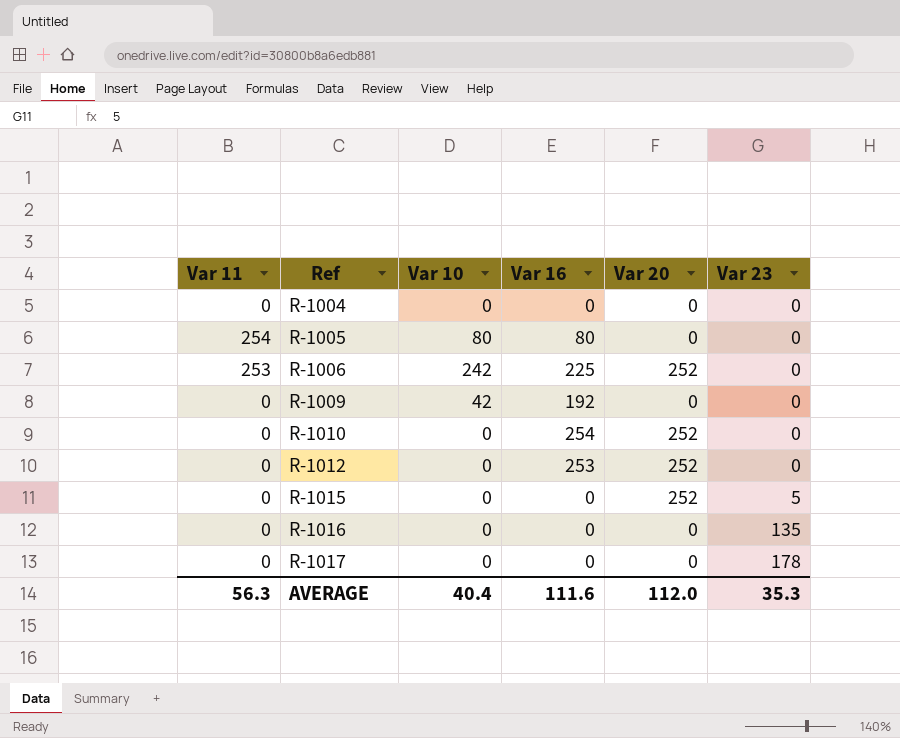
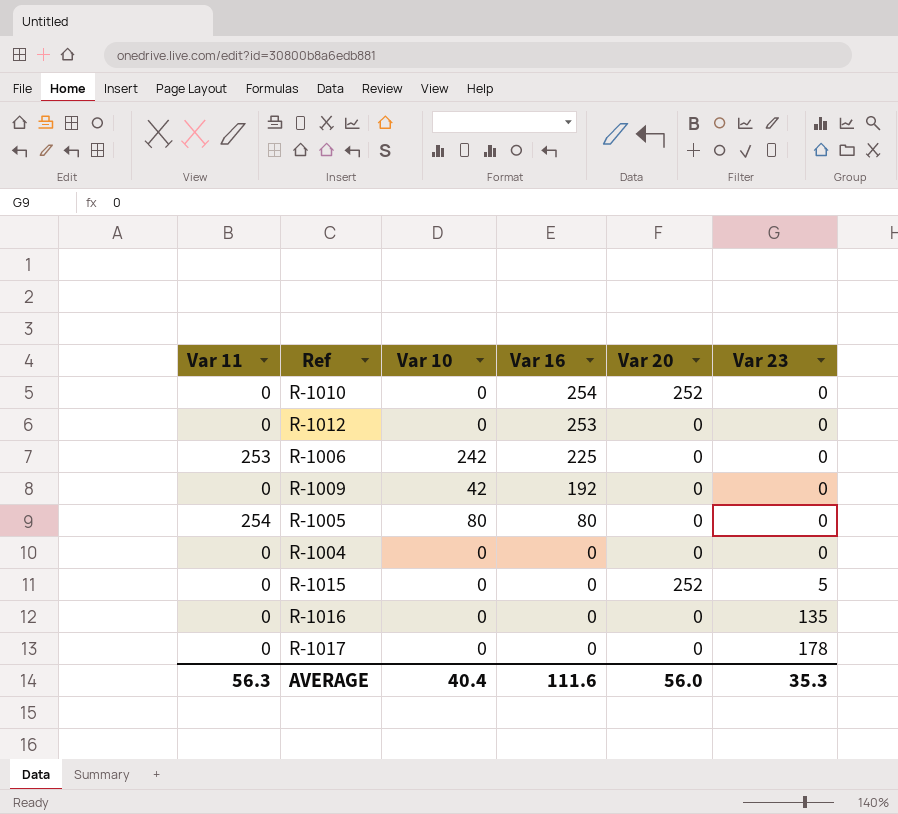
row order: Ref ascending -> Var 16 descending
R-1012 | Var 20: 252 -> 0
R-1006 | Var 20: 252 -> 0
AVERAGE | Var 20: 112.0 -> 56.0

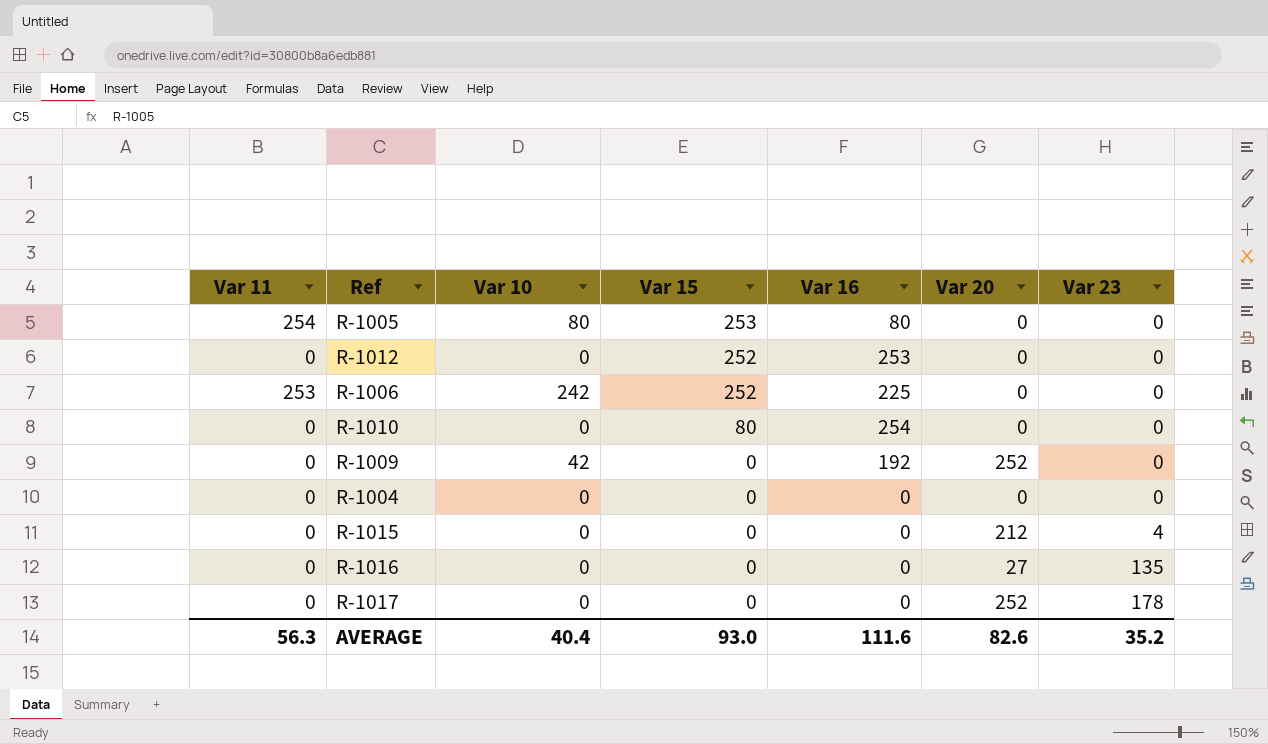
row order: Var 16 descending -> Var 15 descending
column Var 15 | position: none -> 4
R-1010 | Var 20: 252 -> 0
R-1009 | Var 20: 0 -> 252
R-1015 | Var 20: 252 -> 212
R-1015 | Var 23: 5 -> 4
R-1016 | Var 20: 0 -> 27
R-1017 | Var 20: 0 -> 252
AVERAGE | Var 20: 56.0 -> 82.6
AVERAGE | Var 23: 35.3 -> 35.2

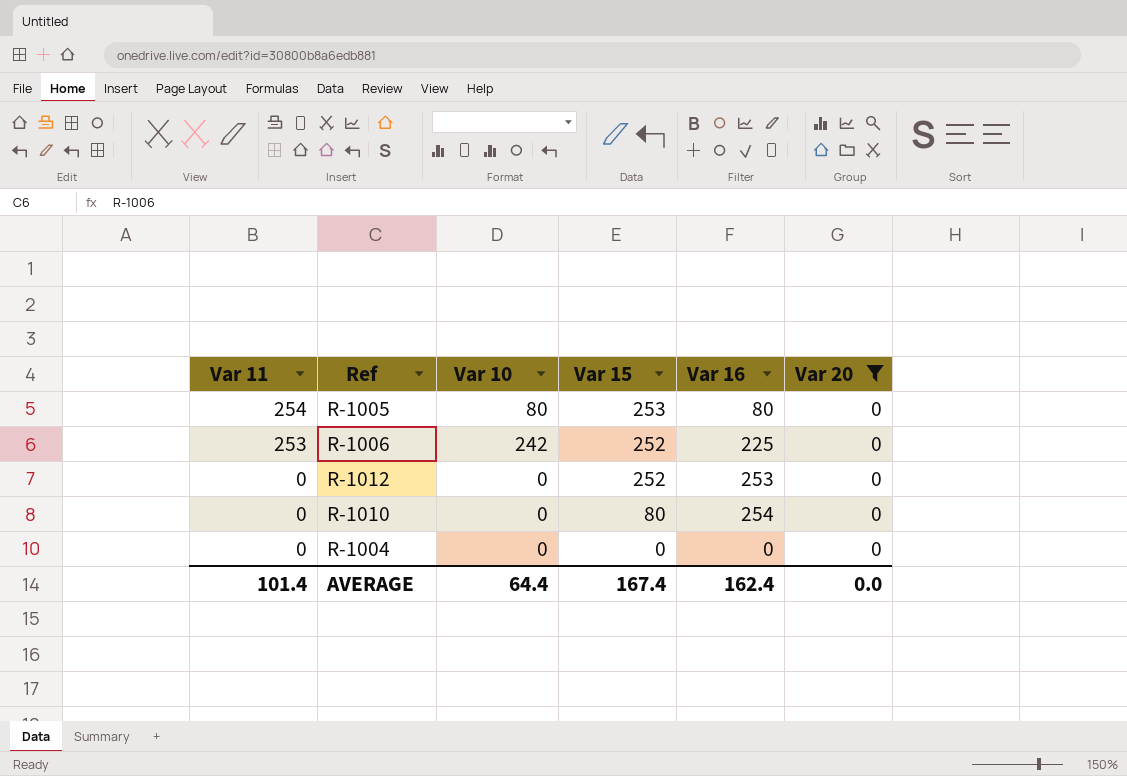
filter: none -> Var 20 = 0
row order: Var 15 descending -> Var 11 descending
column Var 23 | position: 7 -> none
AVERAGE | Var 11: 56.3 -> 101.4
AVERAGE | Var 10: 40.4 -> 64.4
AVERAGE | Var 15: 93.0 -> 167.4
AVERAGE | Var 16: 111.6 -> 162.4
AVERAGE | Var 20: 82.6 -> 0.0

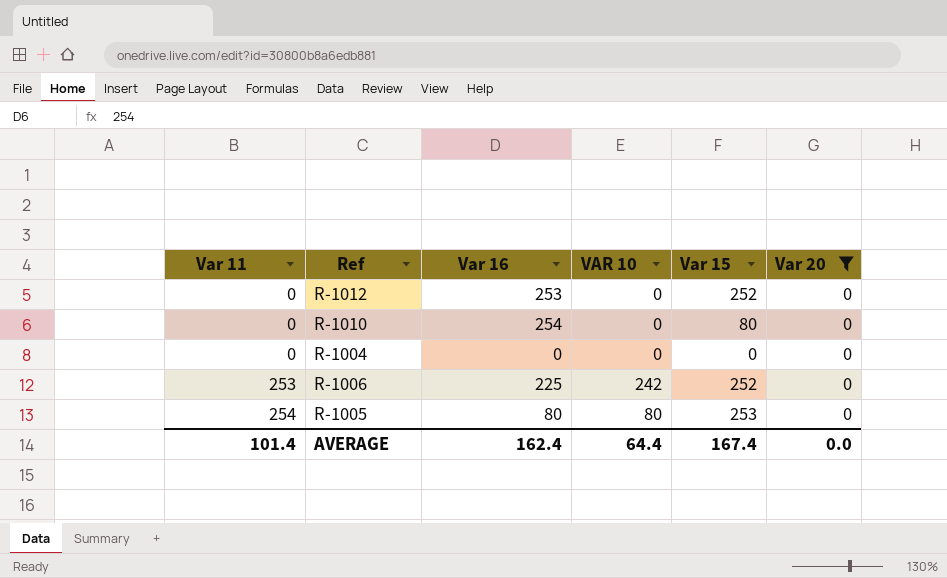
row order: Var 11 descending -> Var 11 ascending
column Var 16 | position: 5 -> 3
column name: Var 10 -> VAR 10

